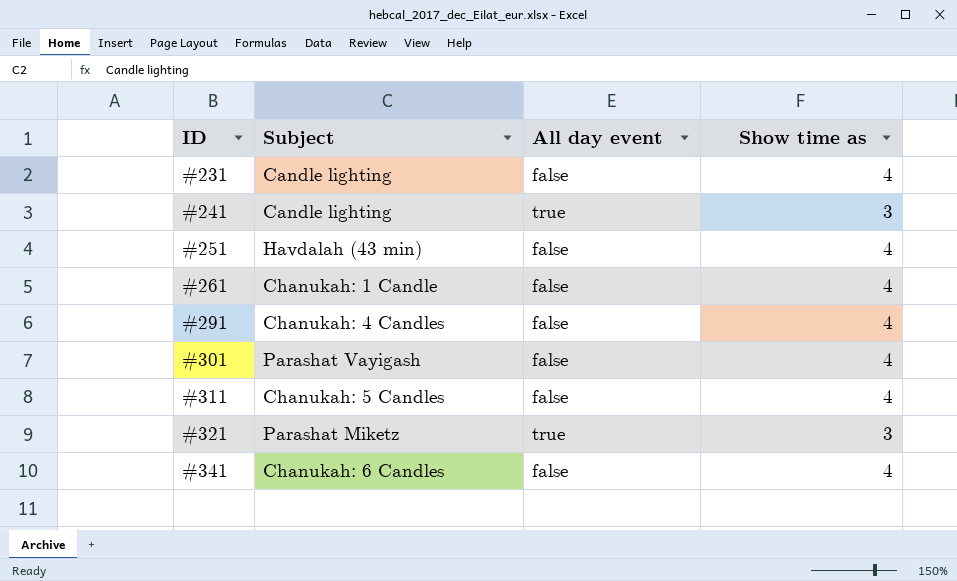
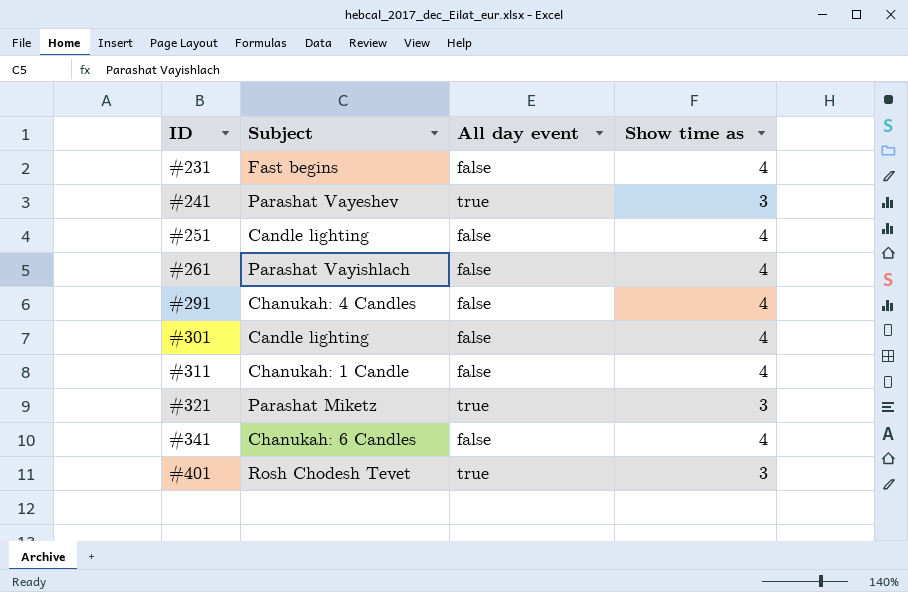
#231 | Subject: Candle lighting -> Fast begins
#241 | Subject: Candle lighting -> Parashat Vayeshev
#251 | Subject: Havdalah (43 min) -> Candle lighting
#261 | Subject: Chanukah: 1 Candle -> Parashat Vayishlach
#301 | Subject: Parashat Vayigash -> Candle lighting
#311 | Subject: Chanukah: 5 Candles -> Chanukah: 1 Candle
row #401: none -> Rosh Chodesh Tevet | true | 3

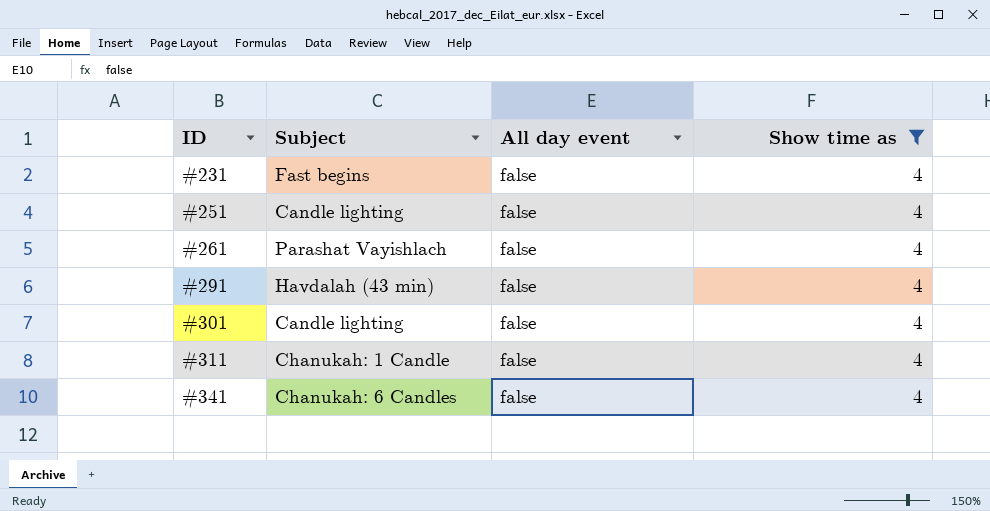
filter: none -> Show time as = 4
#291 | Subject: Chanukah: 4 Candles -> Havdalah (43 min)

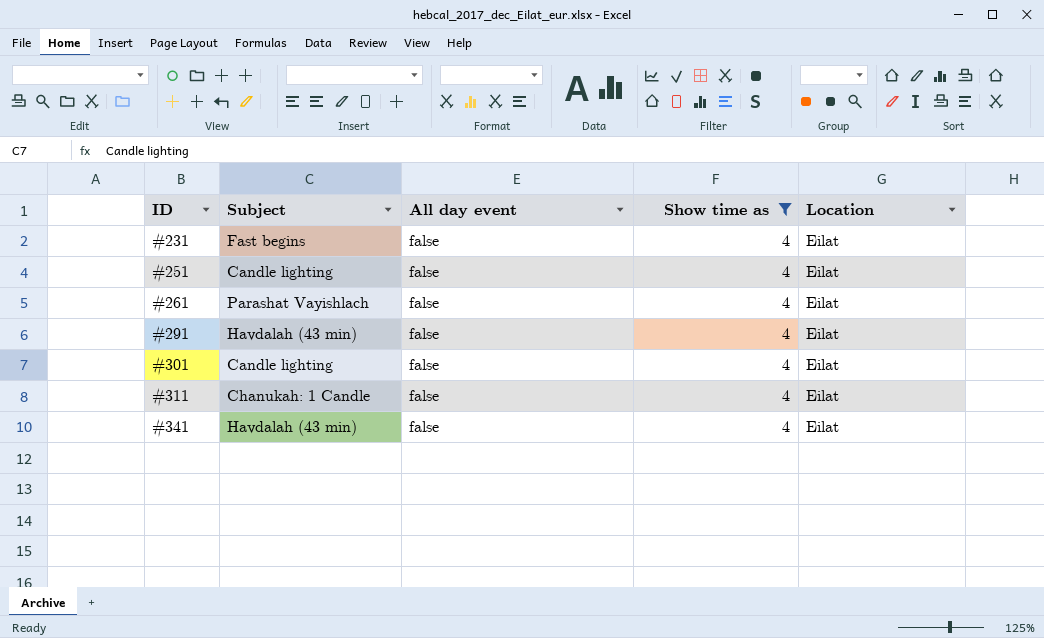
column Location | position: none -> 5
#341 | Subject: Chanukah: 6 Candles -> Havdalah (43 min)

